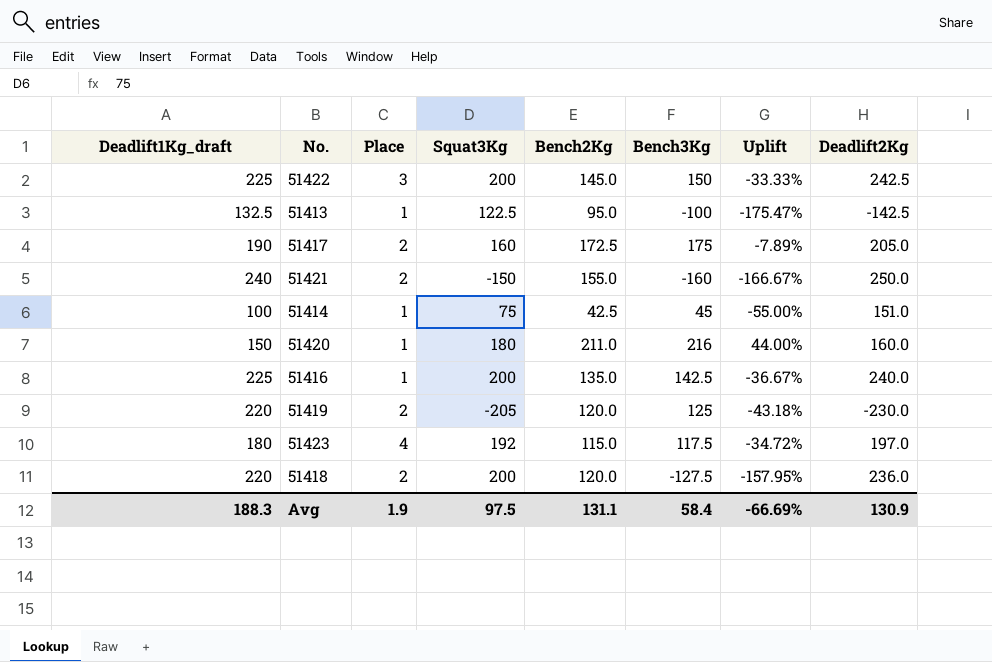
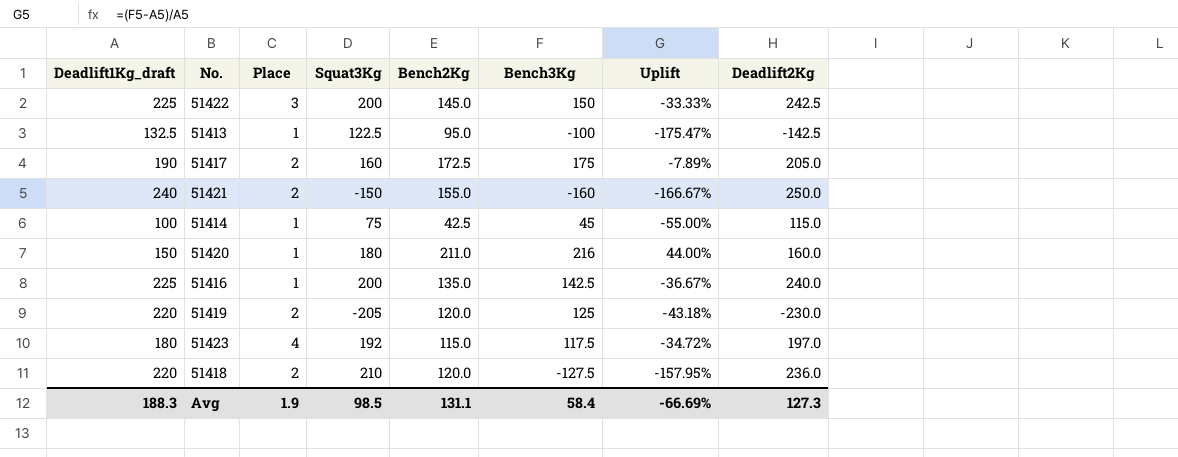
51414 | Deadlift2Kg: 151.0 -> 115.0
51418 | Squat3Kg: 200 -> 210
Avg | Squat3Kg: 97.5 -> 98.5
Avg | Deadlift2Kg: 130.9 -> 127.3

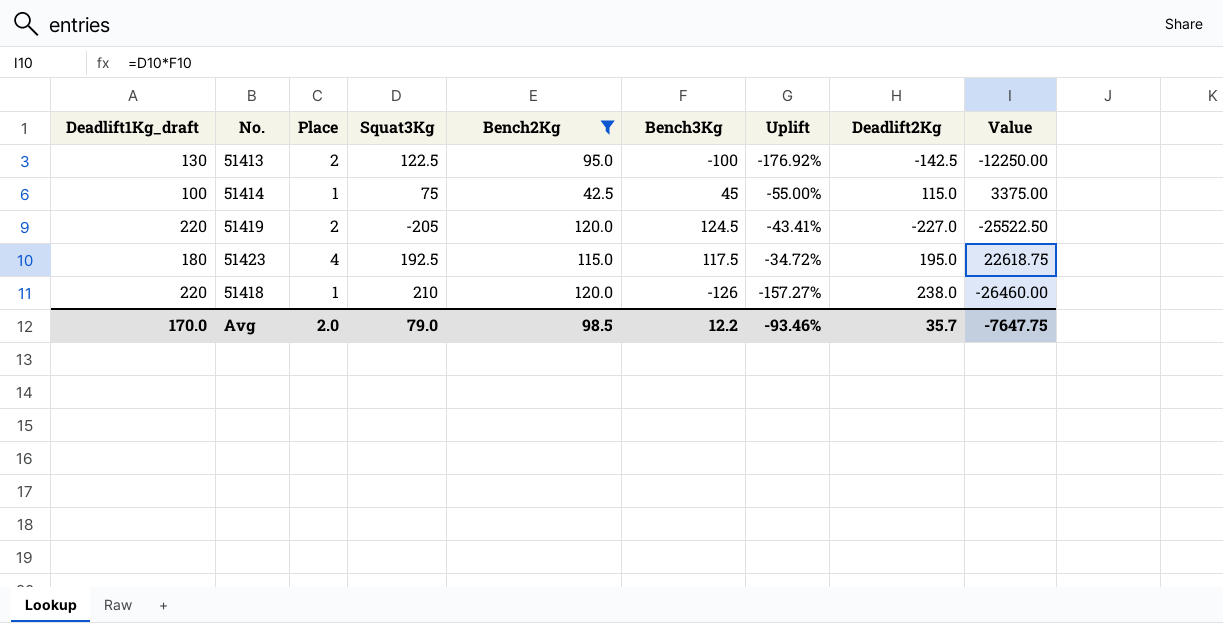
filter: none -> Bench2Kg <= 120.0
column Value | formula: none -> [Squat3Kg] * [Bench3Kg]
51413 | Deadlift1Kg_draft: 132.5 -> 130
51413 | Place: 1 -> 2
51413 | Uplift: -175.47% -> -176.92%
51419 | Bench3Kg: 125 -> 124.5
51419 | Uplift: -43.18% -> -43.41%
51419 | Deadlift2Kg: -230.0 -> -227.0
51423 | Squat3Kg: 192 -> 192.5
51423 | Deadlift2Kg: 197.0 -> 195.0
51418 | Place: 2 -> 1
51418 | Bench3Kg: -127.5 -> -126
51418 | Uplift: -157.95% -> -157.27%
51418 | Deadlift2Kg: 236.0 -> 238.0
Avg | Deadlift1Kg_draft: 188.3 -> 170.0
Avg | Place: 1.9 -> 2.0
Avg | Squat3Kg: 98.5 -> 79.0
Avg | Bench2Kg: 131.1 -> 98.5
Avg | Bench3Kg: 58.4 -> 12.2
Avg | Uplift: -66.69% -> -93.46%
Avg | Deadlift2Kg: 127.3 -> 35.7

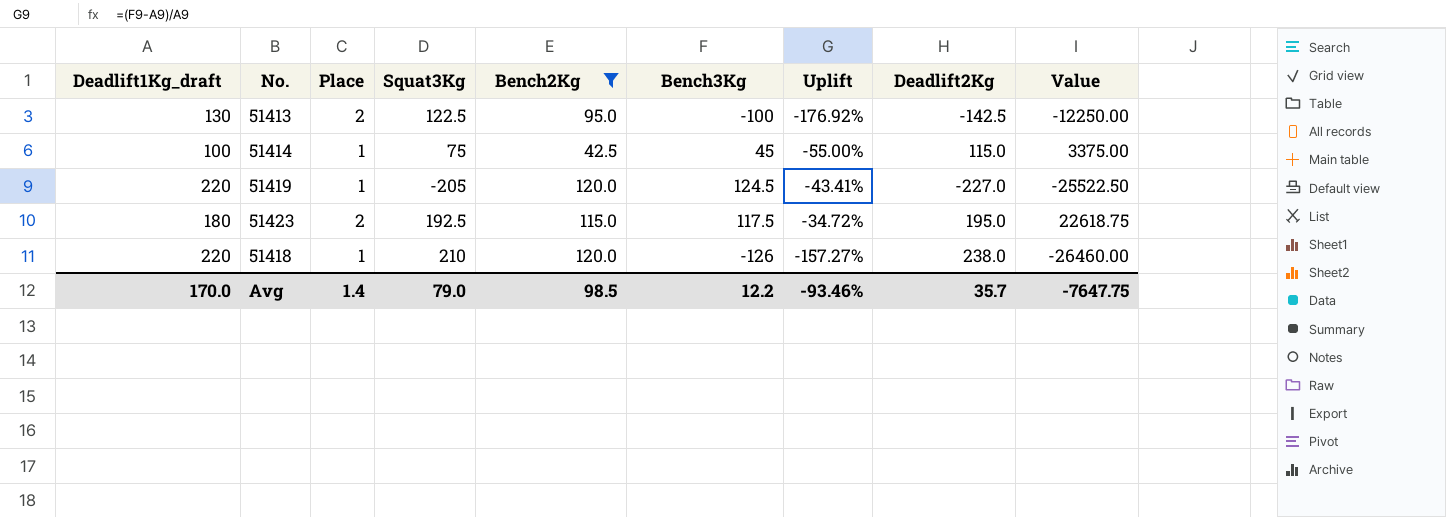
51419 | Place: 2 -> 1
51423 | Place: 4 -> 2
Avg | Place: 2.0 -> 1.4

